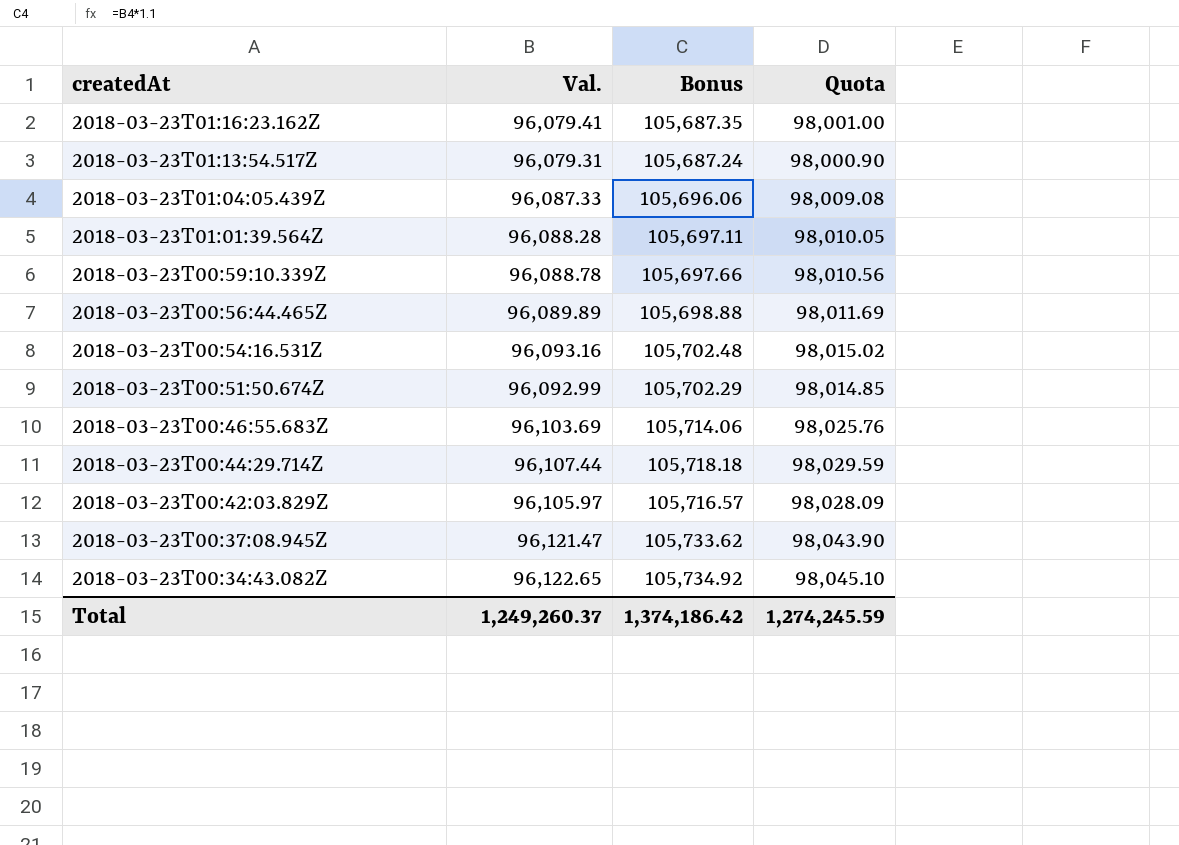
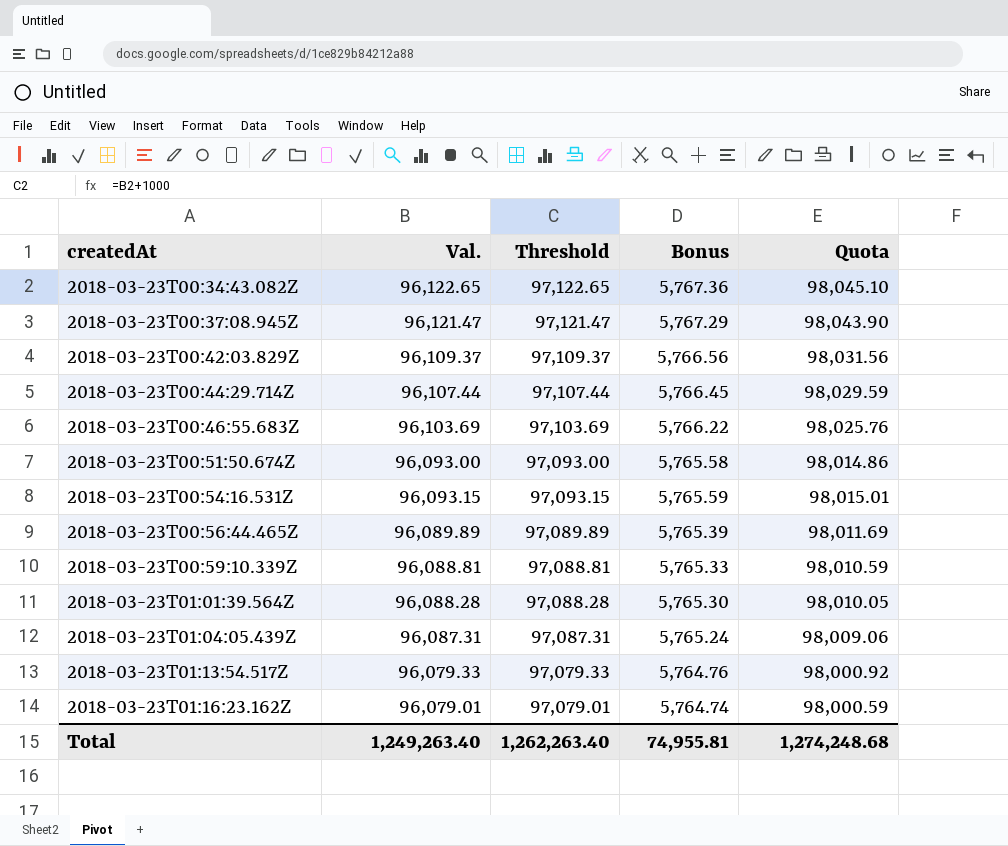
row order: createdAt descending -> createdAt ascending
column Threshold | formula: none -> [Val.] + 1000
column Bonus | formula: [Val.] * 1.1 -> [Val.] * 0.06
2018-03-23T00:42:03.829Z | Val.: 96,105.97 -> 96,109.37
2018-03-23T00:42:03.829Z | Quota: 98,028.09 -> 98,031.56
2018-03-23T00:51:50.674Z | Val.: 96,092.99 -> 96,093.00
2018-03-23T00:51:50.674Z | Quota: 98,014.85 -> 98,014.86
2018-03-23T00:54:16.531Z | Val.: 96,093.16 -> 96,093.15
2018-03-23T00:54:16.531Z | Quota: 98,015.02 -> 98,015.01
2018-03-23T00:59:10.339Z | Val.: 96,088.78 -> 96,088.81
2018-03-23T00:59:10.339Z | Quota: 98,010.56 -> 98,010.59
2018-03-23T01:04:05.439Z | Val.: 96,087.33 -> 96,087.31
2018-03-23T01:04:05.439Z | Quota: 98,009.08 -> 98,009.06
2018-03-23T01:13:54.517Z | Val.: 96,079.31 -> 96,079.33
2018-03-23T01:13:54.517Z | Quota: 98,000.90 -> 98,000.92
2018-03-23T01:16:23.162Z | Val.: 96,079.41 -> 96,079.01
2018-03-23T01:16:23.162Z | Quota: 98,001.00 -> 98,000.59
Total | Val.: 1,249,260.37 -> 1,249,263.40
Total | Bonus: 1,374,186.42 -> 74,955.81
Total | Quota: 1,274,245.59 -> 1,274,248.68

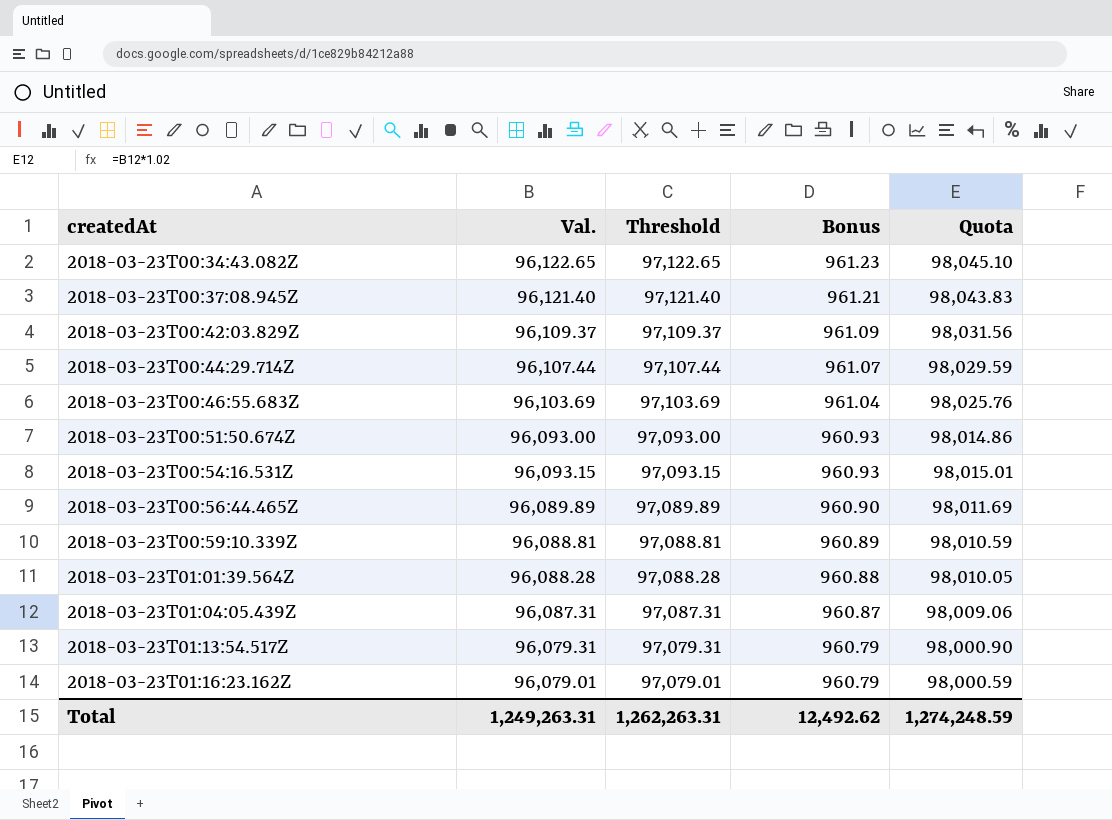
column Bonus | formula: [Val.] * 0.06 -> [Val.] * 0.01
2018-03-23T00:37:08.945Z | Val.: 96,121.47 -> 96,121.40
2018-03-23T00:37:08.945Z | Threshold: 97,121.47 -> 97,121.40
2018-03-23T00:37:08.945Z | Quota: 98,043.90 -> 98,043.83
2018-03-23T01:13:54.517Z | Val.: 96,079.33 -> 96,079.31
2018-03-23T01:13:54.517Z | Threshold: 97,079.33 -> 97,079.31
2018-03-23T01:13:54.517Z | Quota: 98,000.92 -> 98,000.90
Total | Val.: 1,249,263.40 -> 1,249,263.31
Total | Threshold: 1,262,263.40 -> 1,262,263.31
Total | Bonus: 74,955.81 -> 12,492.62
Total | Quota: 1,274,248.68 -> 1,274,248.59

